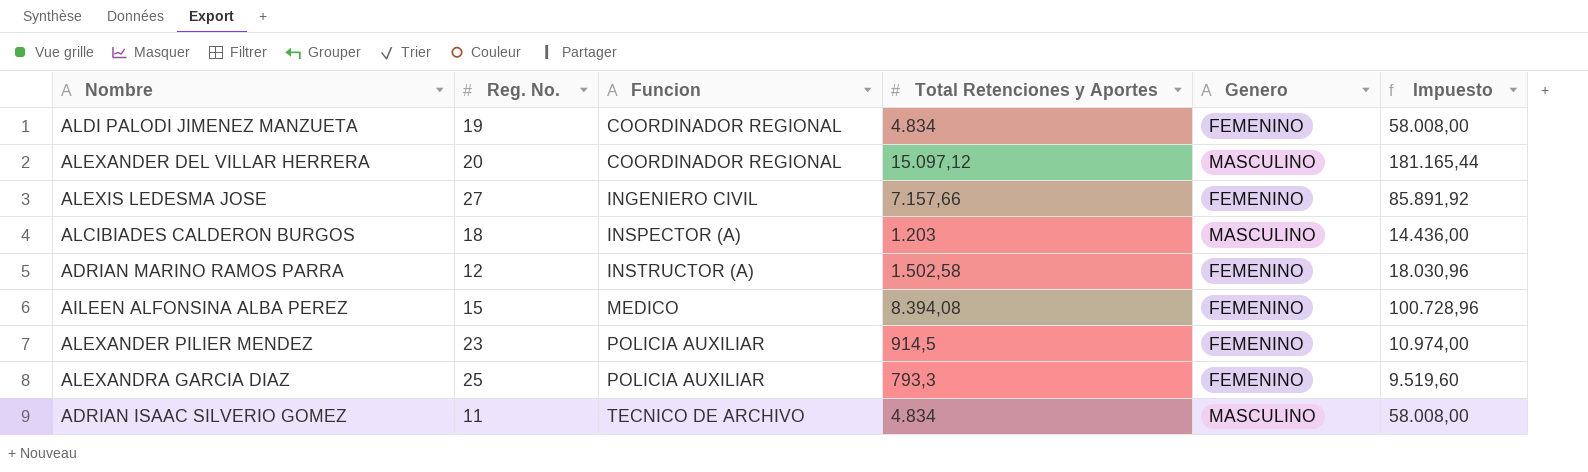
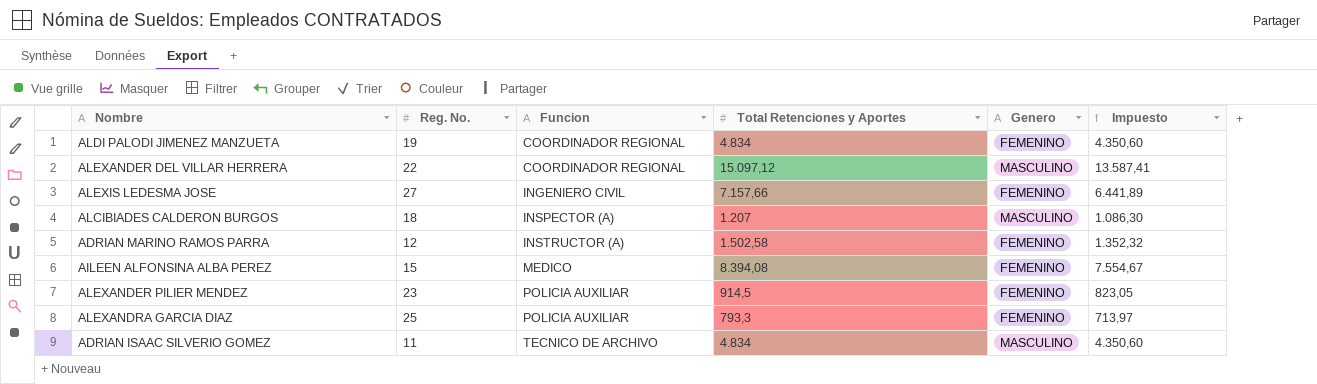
column Impuesto | formula: [Total Retenciones y Aportes] * 12 -> [Total Retenciones y Aportes] * 0,9
ALEXANDER DEL VILLAR HERRERA | Reg. No.: 20 -> 22
ALCIBIADES CALDERON BURGOS | Total Retenciones y Aportes: 1.203 -> 1.207

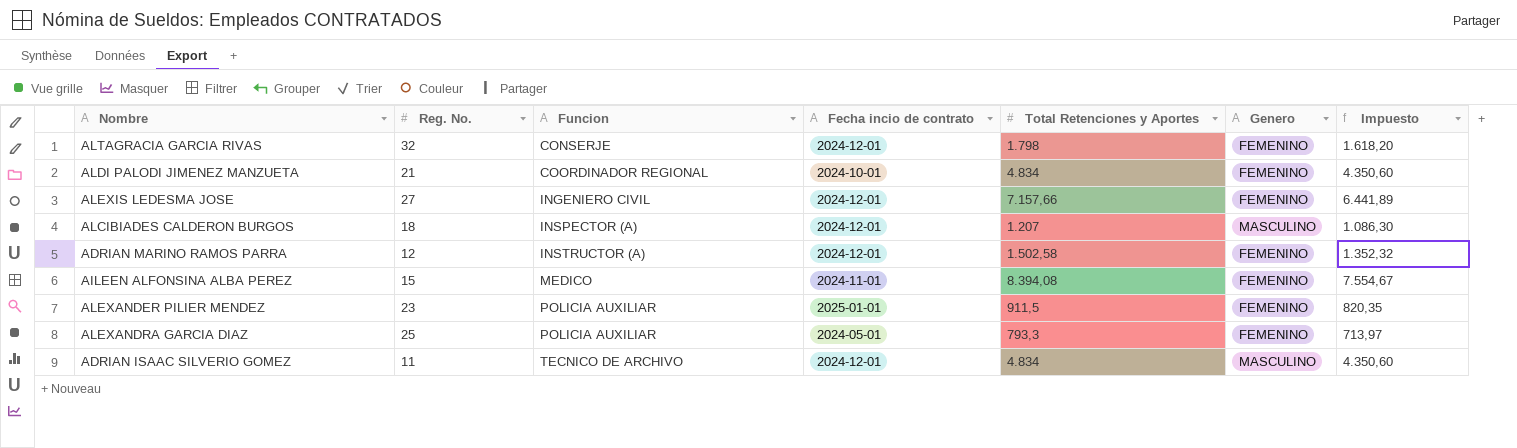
column Fecha incio de contrato | position: none -> 4
row ALEXANDER DEL VILLAR HERRERA: 22 | COORDINADOR REGIONAL | 15.097,12 | MASCULINO | 13.587,41 -> none
row ALTAGRACIA GARCIA RIVAS: none -> 32 | CONSERJE | 2024-12-01 | 1.798 | FEMENINO | 1.618,20
ALDI PALODI JIMENEZ MANZUETA | Reg. No.: 19 -> 21
ALEXANDER PILIER MENDEZ | Total Retenciones y Aportes: 914,5 -> 911,5
ALEXANDER PILIER MENDEZ | Impuesto: 823,05 -> 820,35

